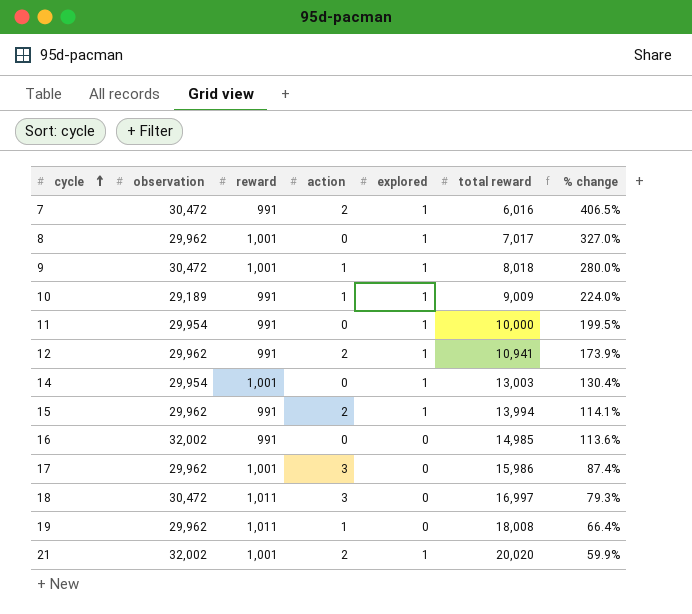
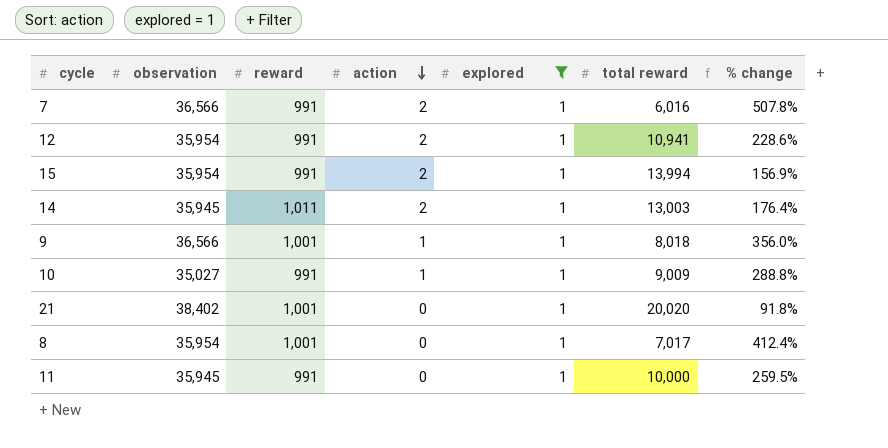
filter: none -> explored = 1
row order: cycle ascending -> action descending
7 | observation: 30,472 -> 36,566
7 | % change: 406.5% -> 507.8%
12 | observation: 29,962 -> 35,954
12 | % change: 173.9% -> 228.6%
15 | observation: 29,962 -> 35,954
15 | % change: 114.1% -> 156.9%
14 | observation: 29,954 -> 35,945
14 | reward: 1,001 -> 1,011
14 | action: 0 -> 2
14 | % change: 130.4% -> 176.4%
9 | observation: 30,472 -> 36,566
9 | % change: 280.0% -> 356.0%
10 | observation: 29,189 -> 35,027
10 | % change: 224.0% -> 288.8%
21 | observation: 32,002 -> 38,402
21 | action: 2 -> 0
21 | % change: 59.9% -> 91.8%
8 | observation: 29,962 -> 35,954
8 | % change: 327.0% -> 412.4%
11 | observation: 29,954 -> 35,945
11 | % change: 199.5% -> 259.5%

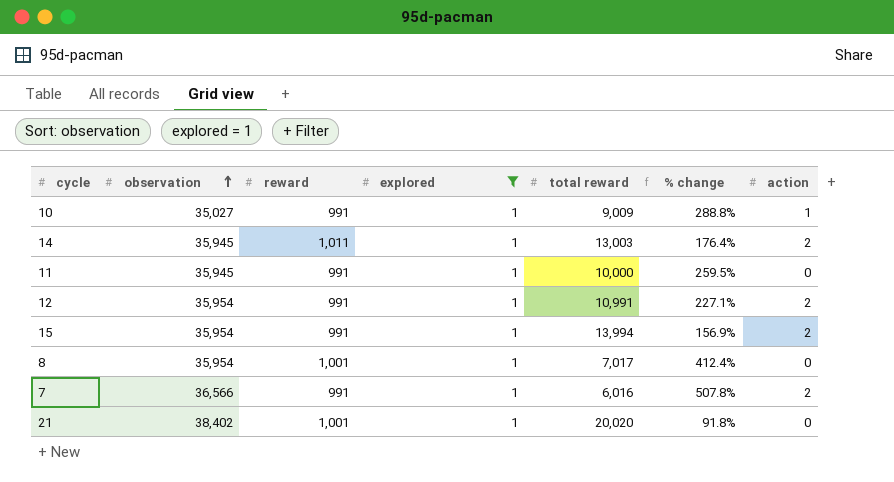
row order: action descending -> observation ascending
column action | position: 4 -> 7
row 9: 36,566 | 1,001 | 1 | 1 | 8,018 | 356.0% -> none
12 | total reward: 10,941 -> 10,991
12 | % change: 228.6% -> 227.1%

